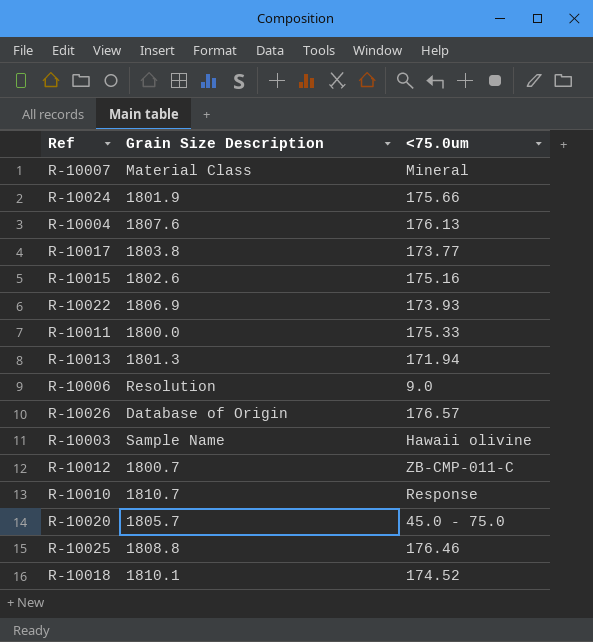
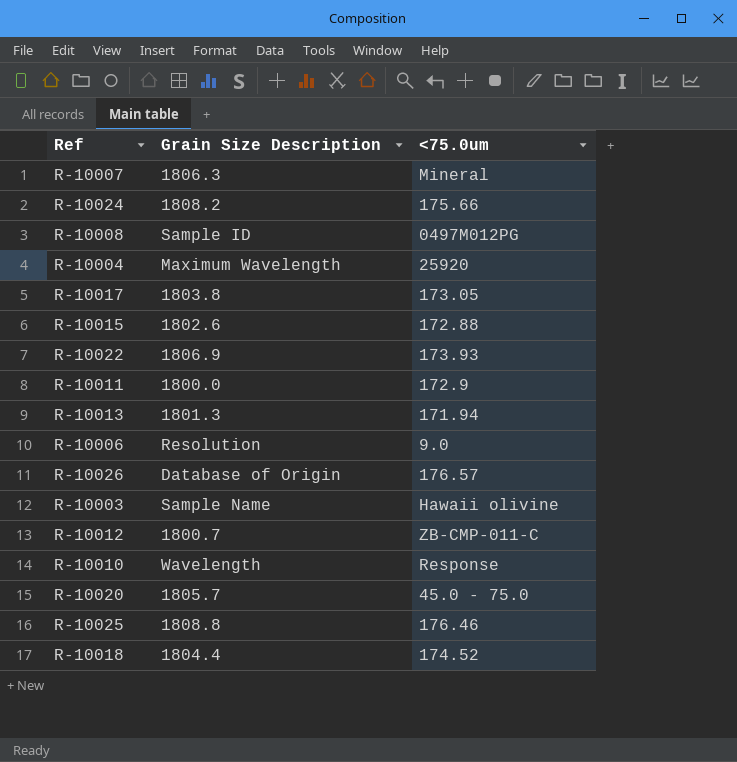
R-10007 | Grain Size Description: Material Class -> 1806.3
R-10024 | Grain Size Description: 1801.9 -> 1808.2
row R-10008: none -> Sample ID | 0497M012PG
R-10004 | Grain Size Description: 1807.6 -> Maximum Wavelength
R-10004 | <75.0um: 176.13 -> 25920
R-10017 | <75.0um: 173.77 -> 173.05
R-10015 | <75.0um: 175.16 -> 172.88
R-10011 | <75.0um: 175.33 -> 172.9
R-10010 | Grain Size Description: 1810.7 -> Wavelength
R-10018 | Grain Size Description: 1810.1 -> 1804.4

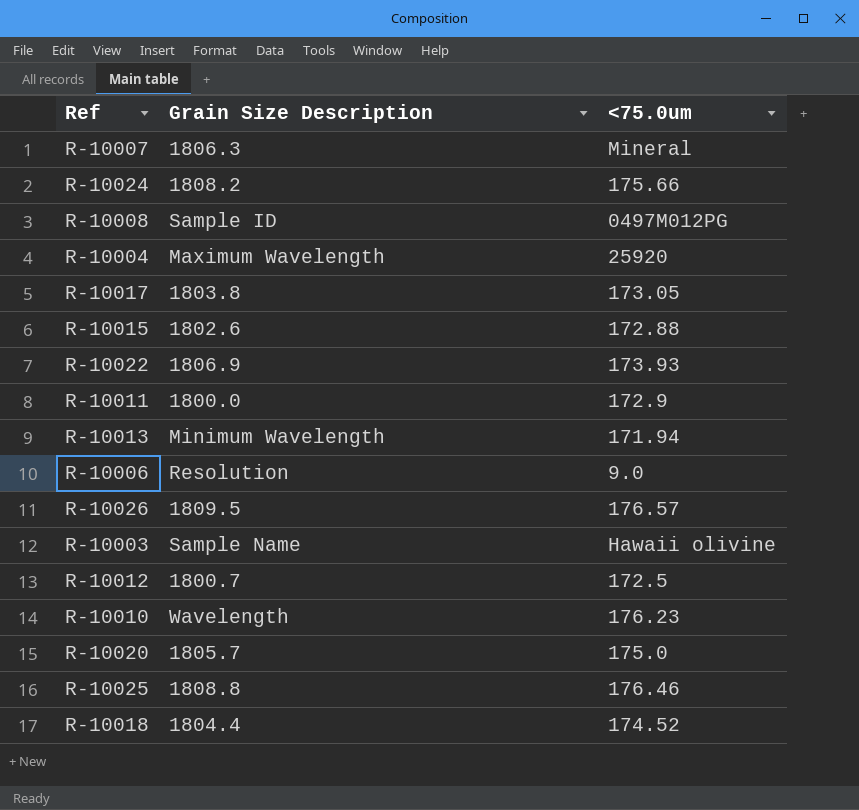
R-10013 | Grain Size Description: 1801.3 -> Minimum Wavelength
R-10026 | Grain Size Description: Database of Origin -> 1809.5
R-10012 | <75.0um: ZB-CMP-011-C -> 172.5
R-10010 | <75.0um: Response -> 176.23
R-10020 | <75.0um: 45.0 - 75.0 -> 175.0

